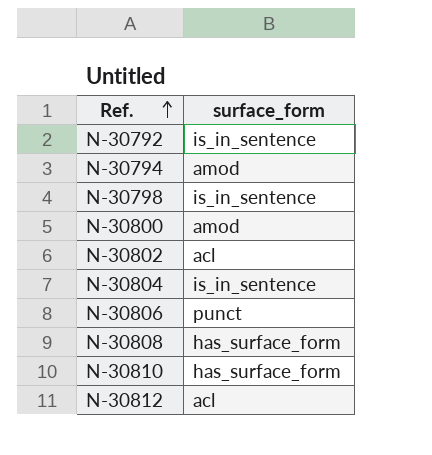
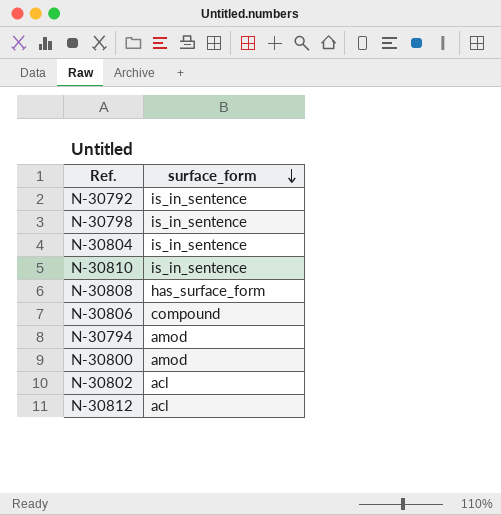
row order: Ref. ascending -> surface_form descending
N-30810 | surface_form: has_surface_form -> is_in_sentence
N-30806 | surface_form: punct -> compound

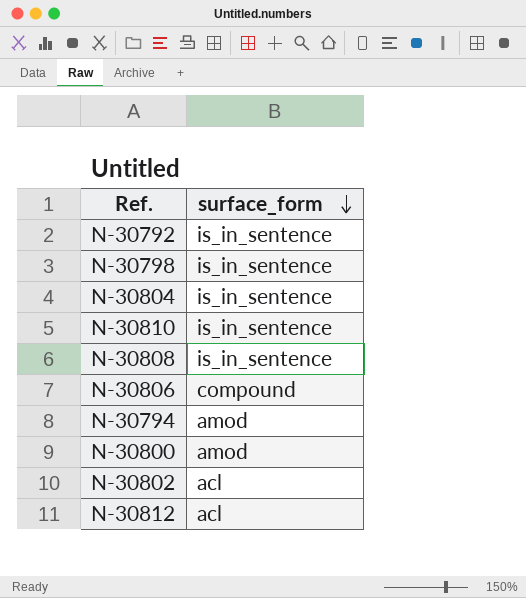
N-30808 | surface_form: has_surface_form -> is_in_sentence

